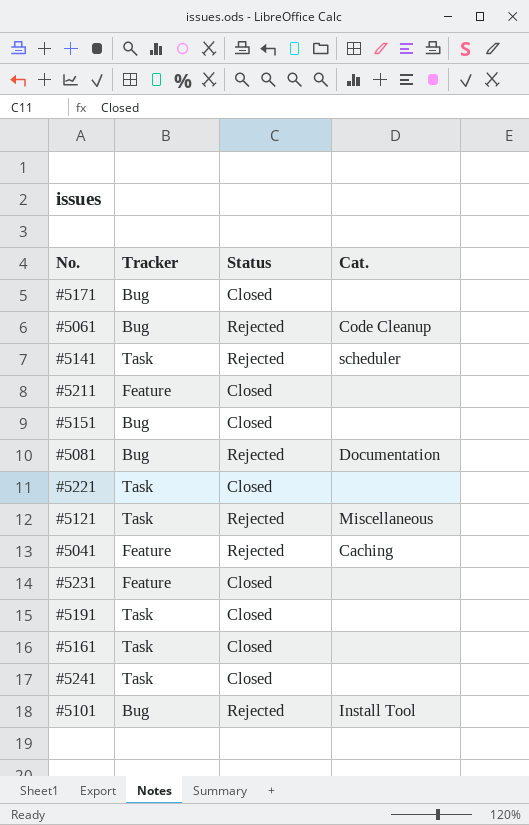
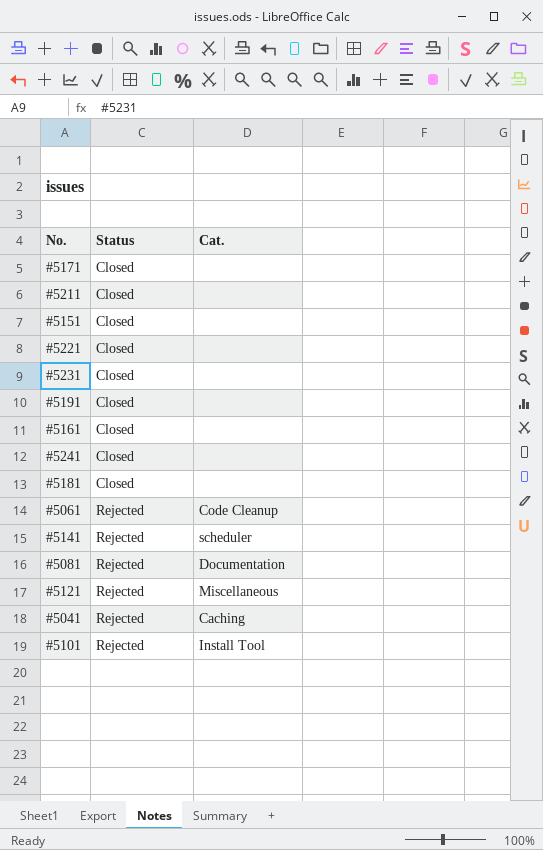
row order: none -> Status ascending
column Tracker | position: 2 -> none
row #5181: none -> Closed | none

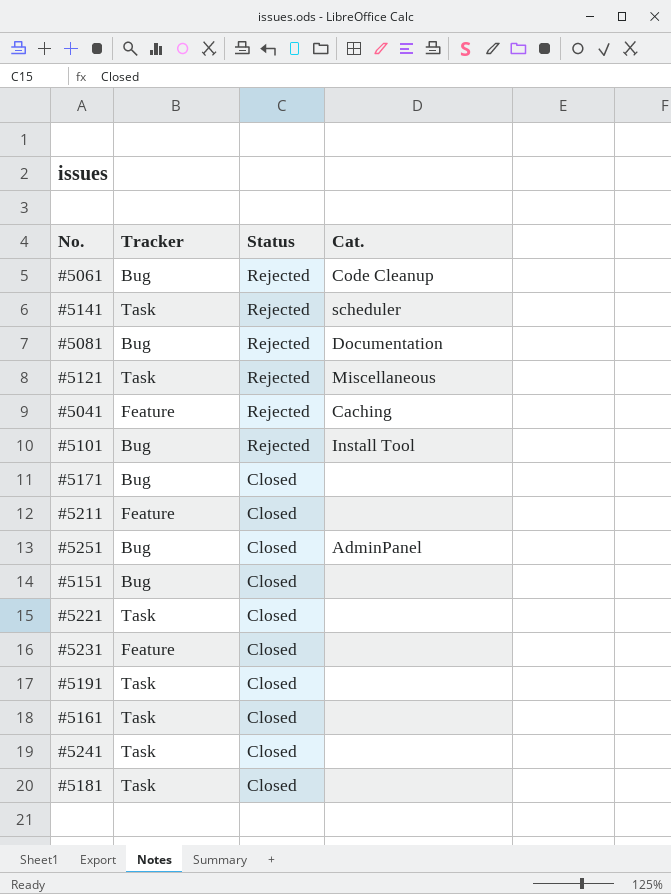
row order: Status ascending -> Status descending
column Tracker | position: none -> 2
row #5251: none -> Bug | Closed | AdminPanel

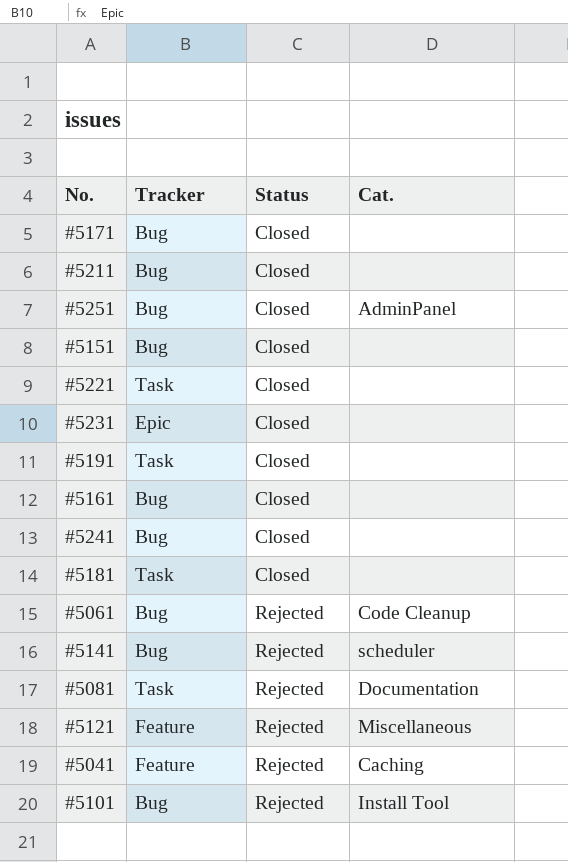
row order: Status descending -> Status ascending
#5211 | Tracker: Feature -> Bug
#5231 | Tracker: Feature -> Epic
#5161 | Tracker: Task -> Bug
#5241 | Tracker: Task -> Bug
#5141 | Tracker: Task -> Bug
#5081 | Tracker: Bug -> Task
#5121 | Tracker: Task -> Feature

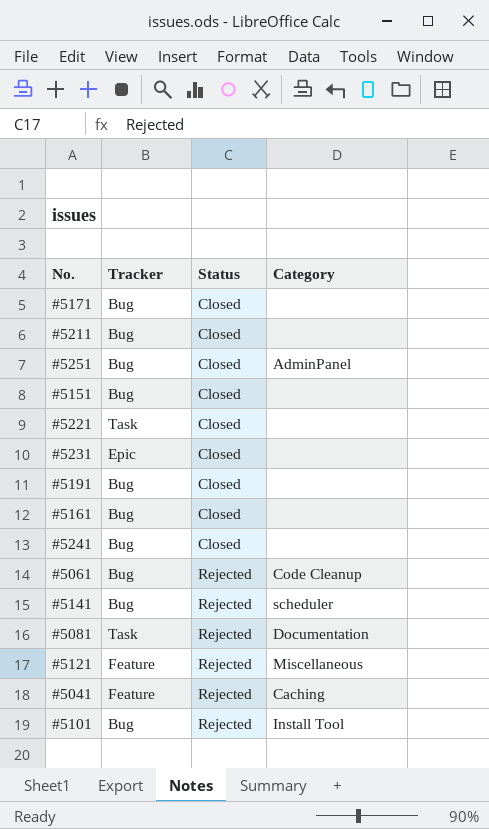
column name: Cat. -> Category
row #5181: Task | Closed | none -> none
#5191 | Tracker: Task -> Bug

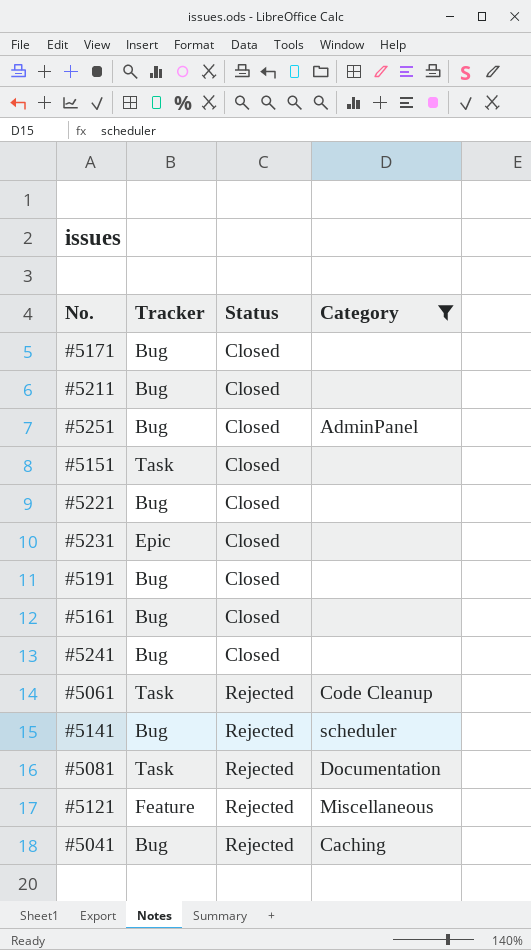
filter: none -> Category != Install Tool
#5151 | Tracker: Bug -> Task
#5221 | Tracker: Task -> Bug
#5061 | Tracker: Bug -> Task
#5041 | Tracker: Feature -> Bug

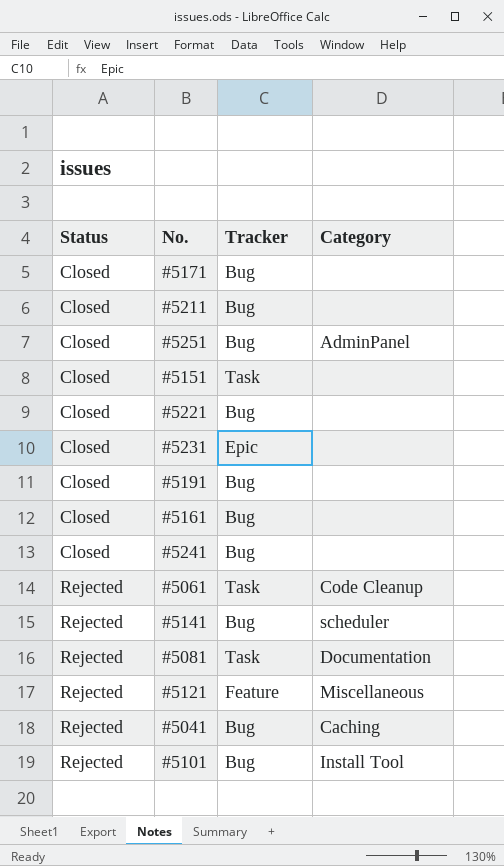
filter: Category != Install Tool -> none
column Status | position: 3 -> 1

